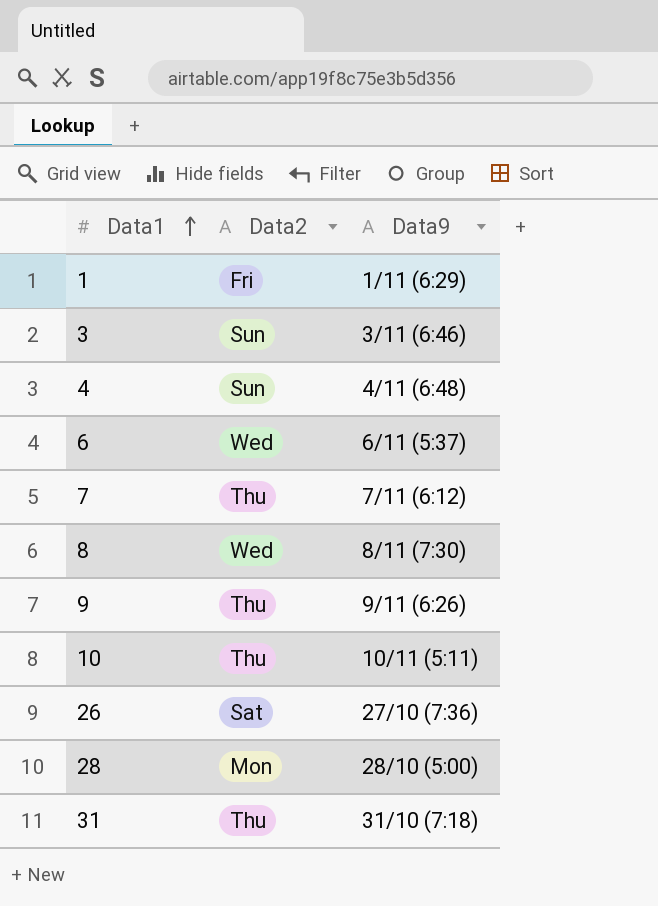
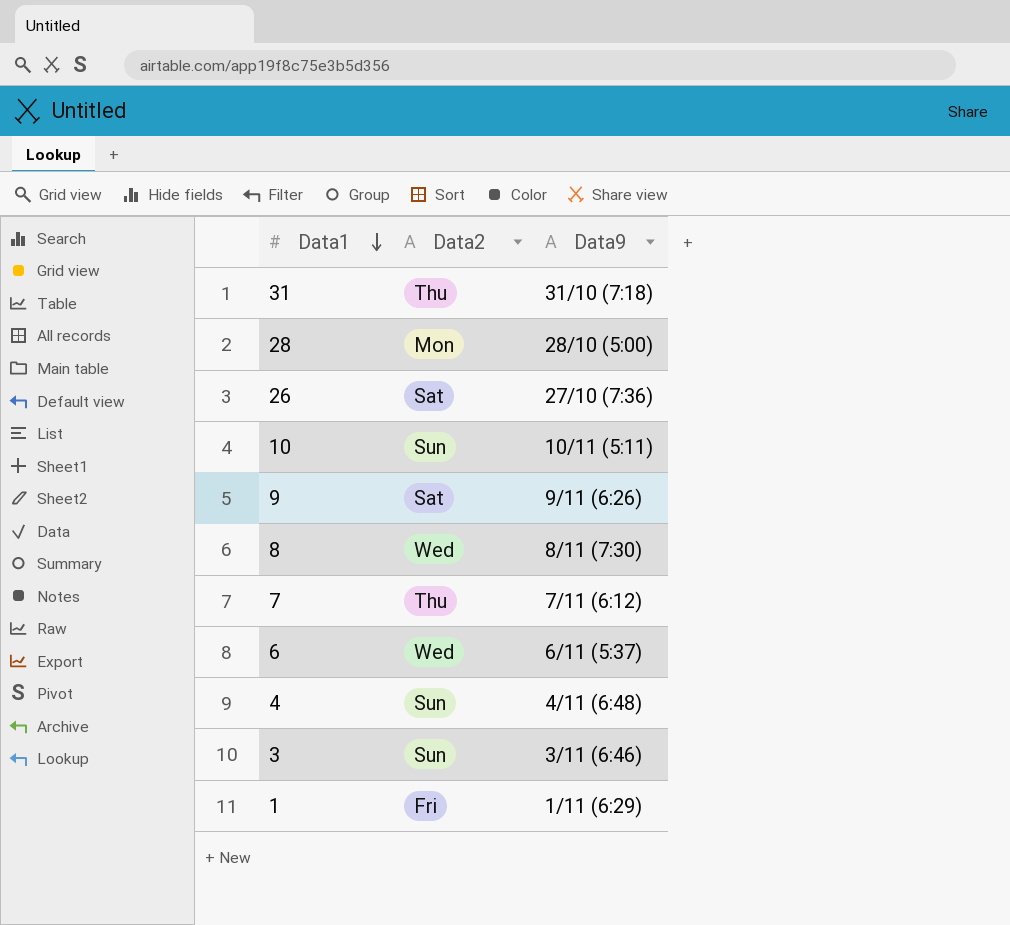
row order: Data1 ascending -> Data1 descending
10 | Data2: Thu -> Sun
9 | Data2: Thu -> Sat

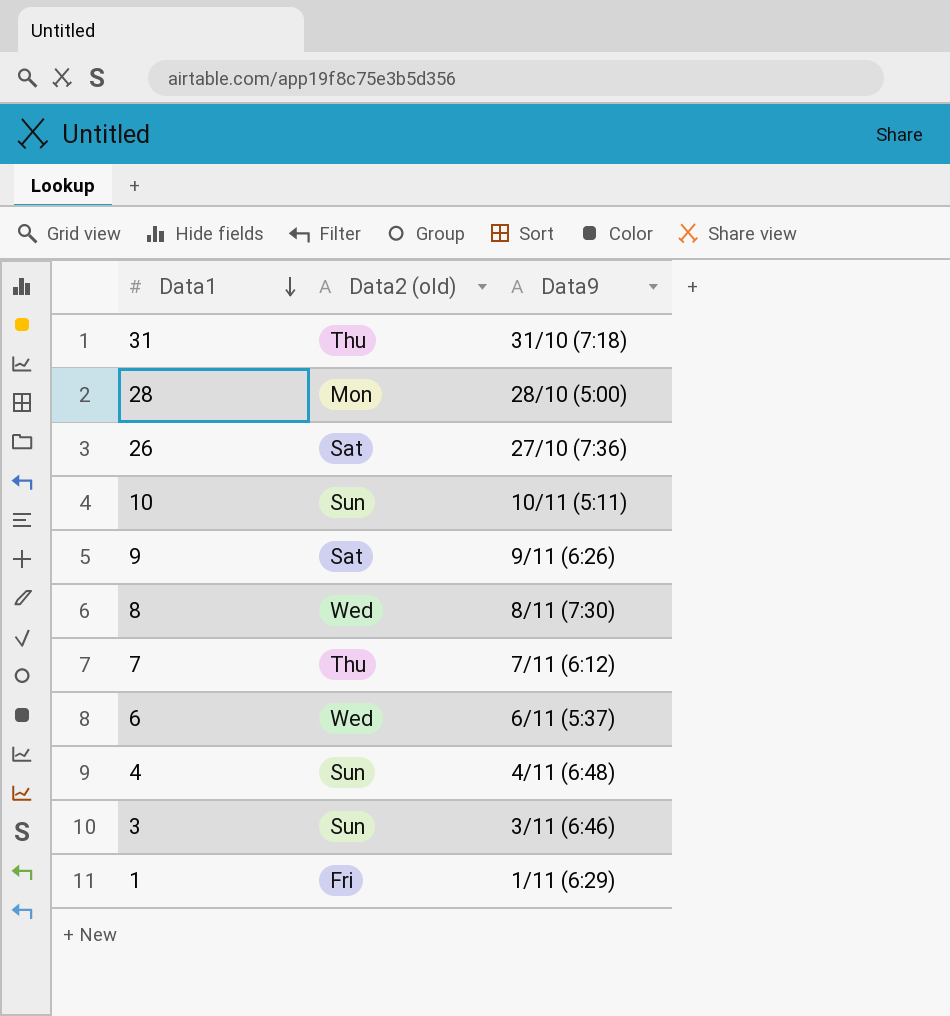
column name: Data2 -> Data2 (old)

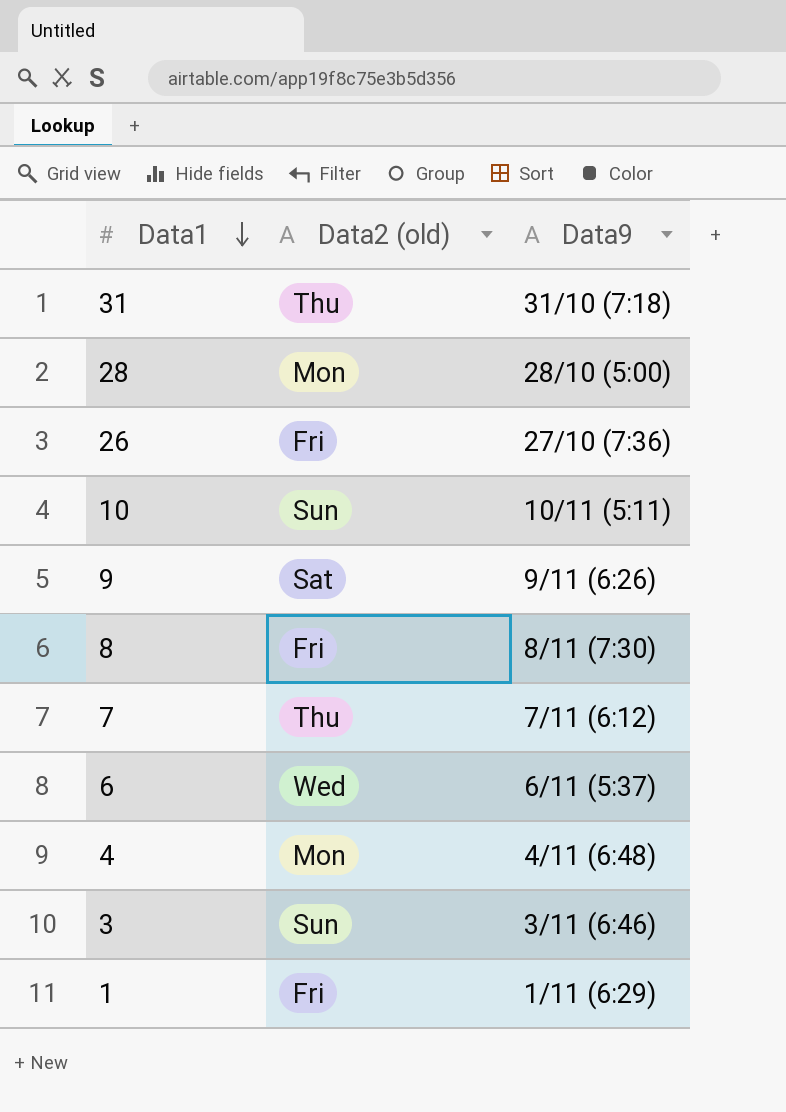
26 | Data2 (old): Sat -> Fri
8 | Data2 (old): Wed -> Fri
4 | Data2 (old): Sun -> Mon

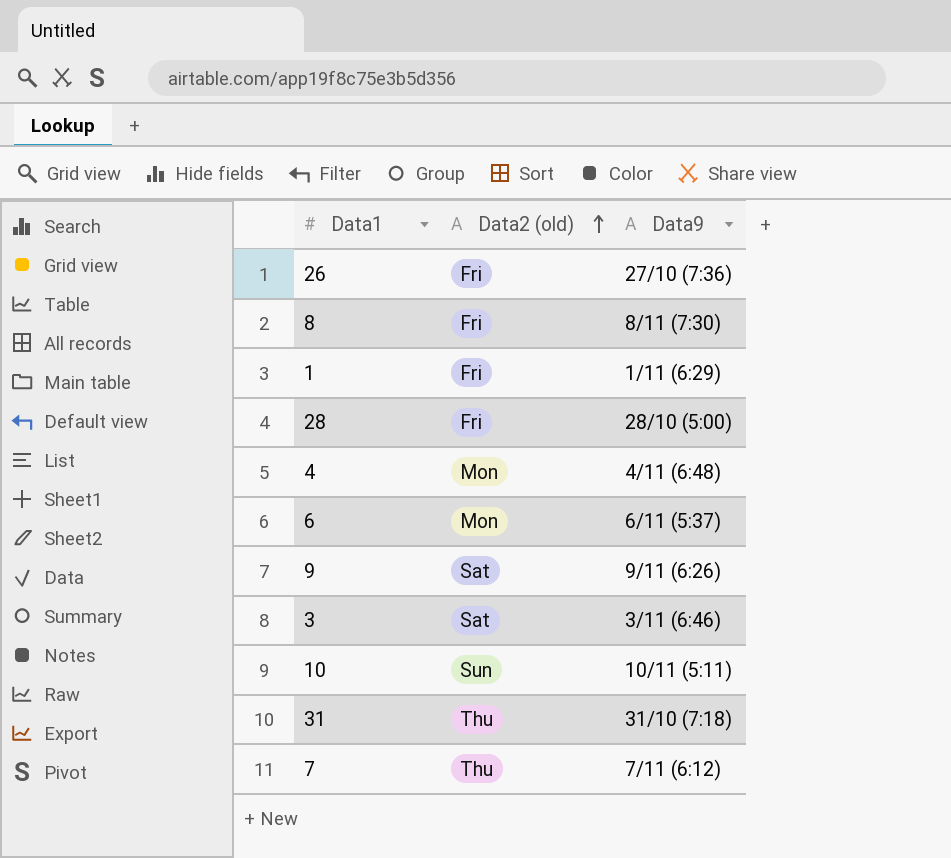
row order: Data1 descending -> Data2 (old) ascending
28 | Data2 (old): Mon -> Fri
6 | Data2 (old): Wed -> Mon
3 | Data2 (old): Sun -> Sat

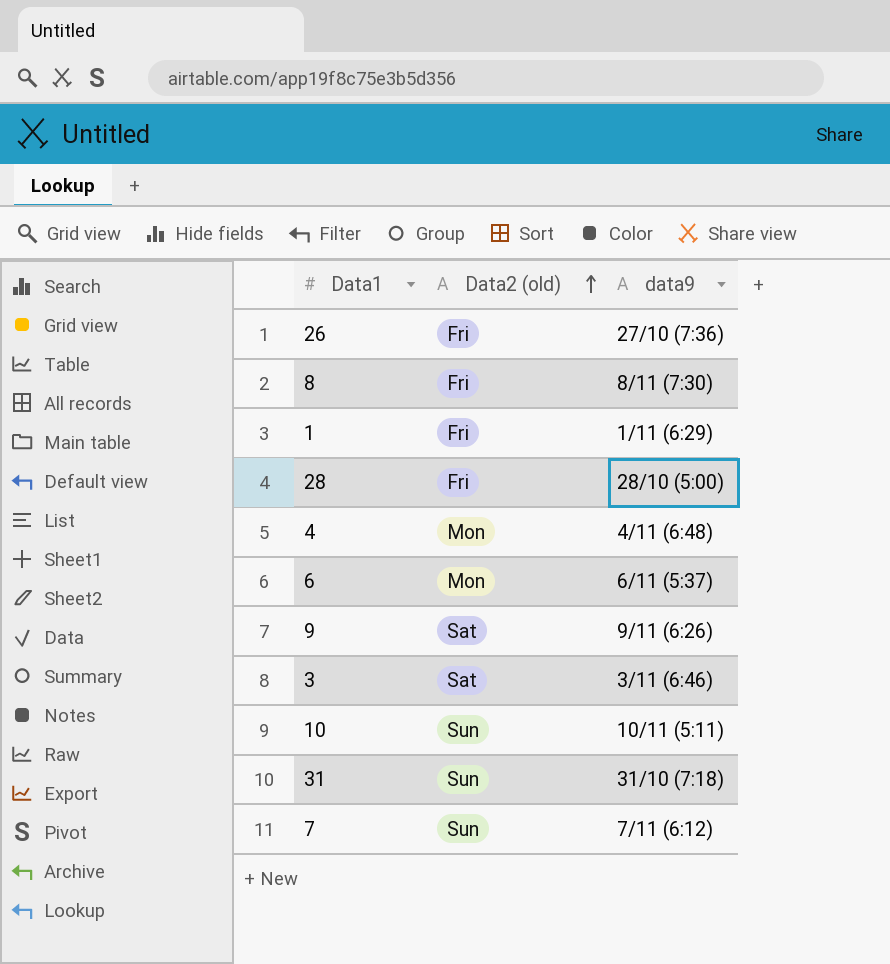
column name: Data9 -> data9
31 | Data2 (old): Thu -> Sun
7 | Data2 (old): Thu -> Sun

